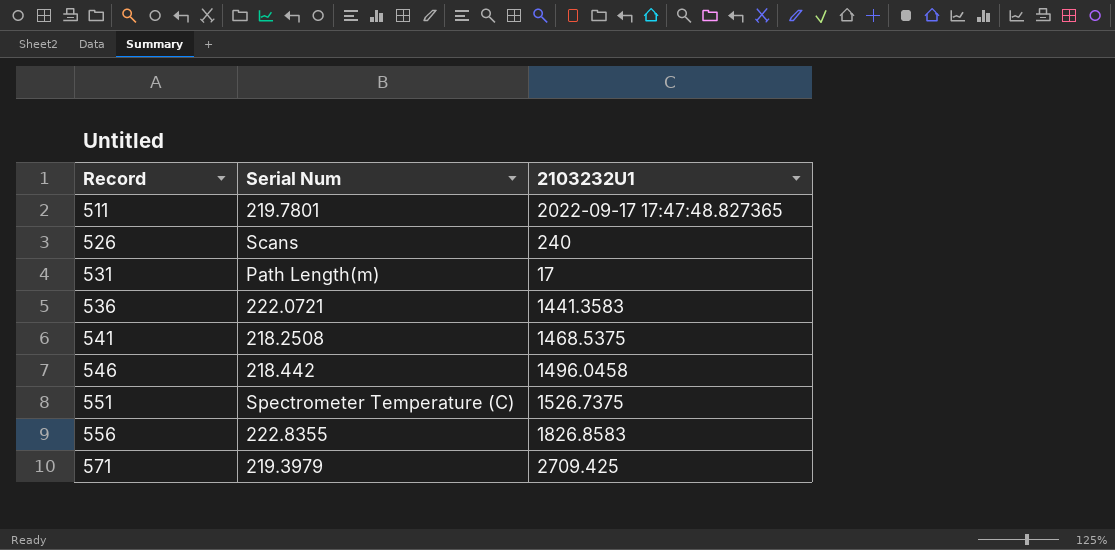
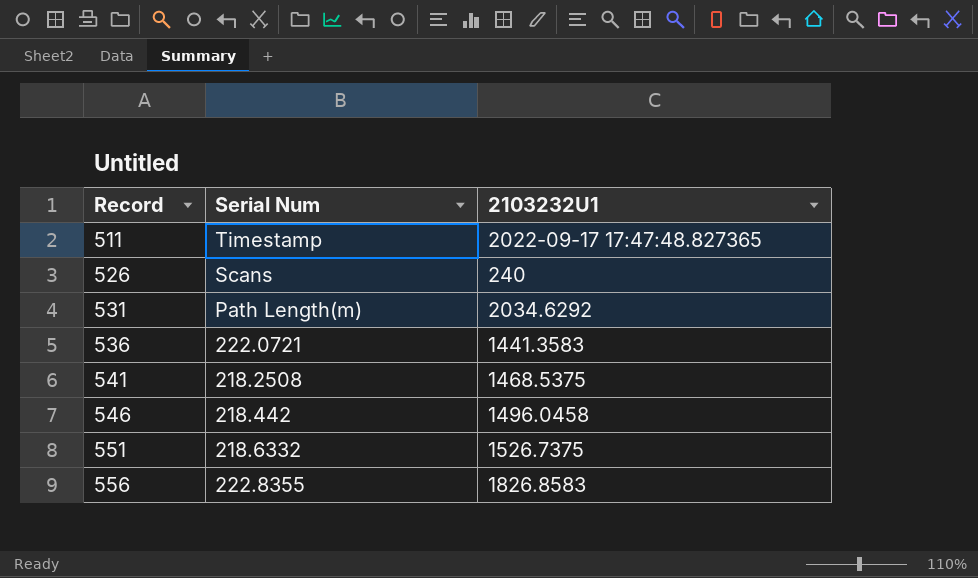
row 571: 219.3979 | 2709.425 -> none
511 | Serial Num: 219.7801 -> Timestamp
531 | 2103232U1: 17 -> 2034.6292
551 | Serial Num: Spectrometer Temperature (C) -> 218.6332

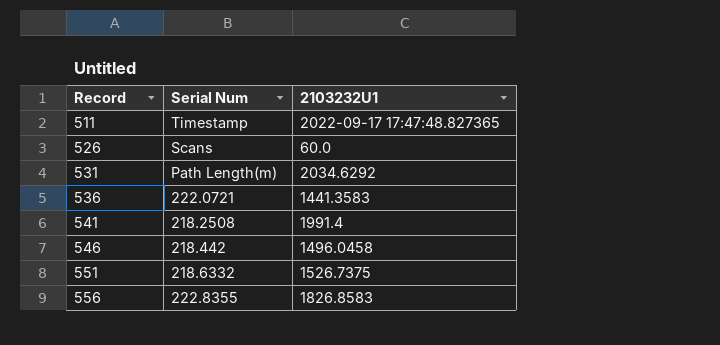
526 | 2103232U1: 240 -> 60.0
541 | 2103232U1: 1468.5375 -> 1991.4

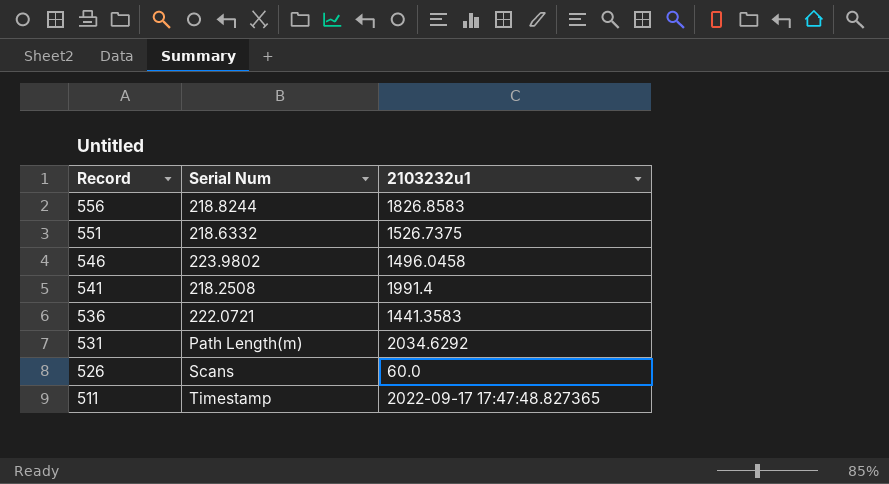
row order: Record ascending -> Record descending
column name: 2103232U1 -> 2103232u1
556 | Serial Num: 222.8355 -> 218.8244
546 | Serial Num: 218.442 -> 223.9802

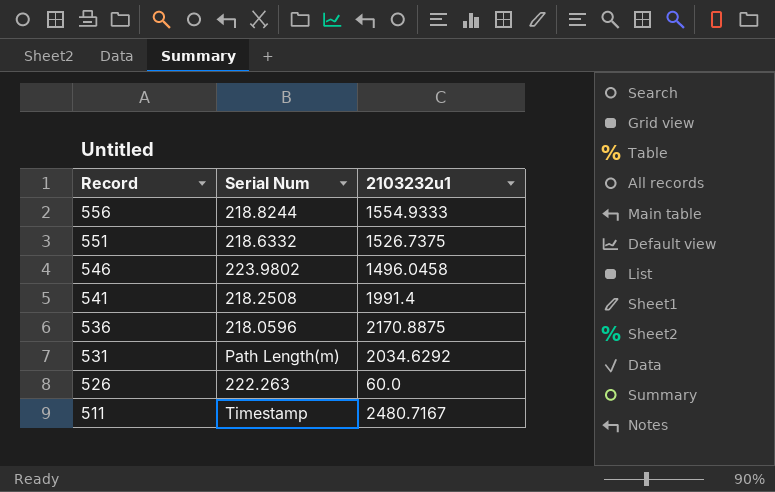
556 | 2103232u1: 1826.8583 -> 1554.9333
536 | Serial Num: 222.0721 -> 218.0596
536 | 2103232u1: 1441.3583 -> 2170.8875
526 | Serial Num: Scans -> 222.263
511 | 2103232u1: 2022-09-17 17:47:48.827365 -> 2480.7167

